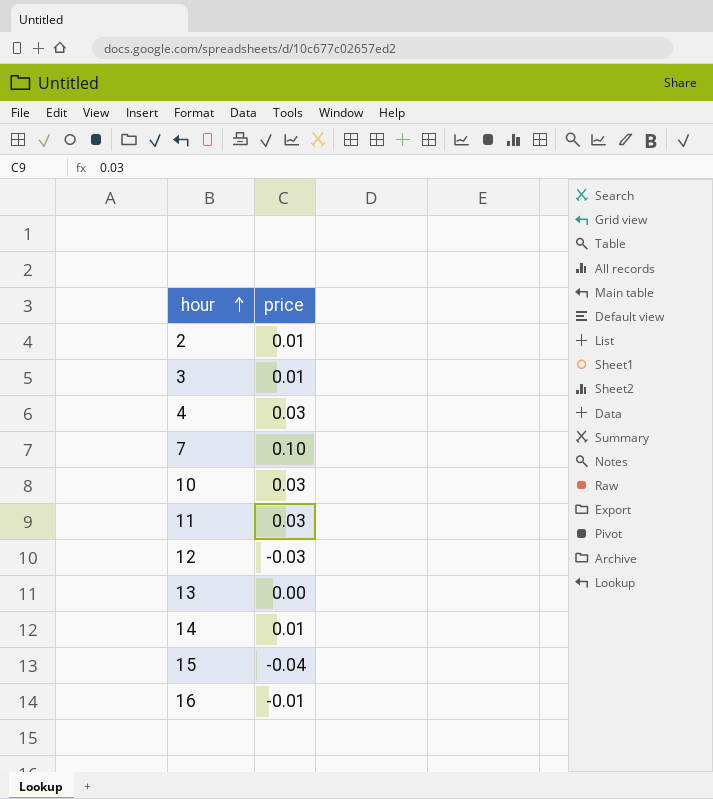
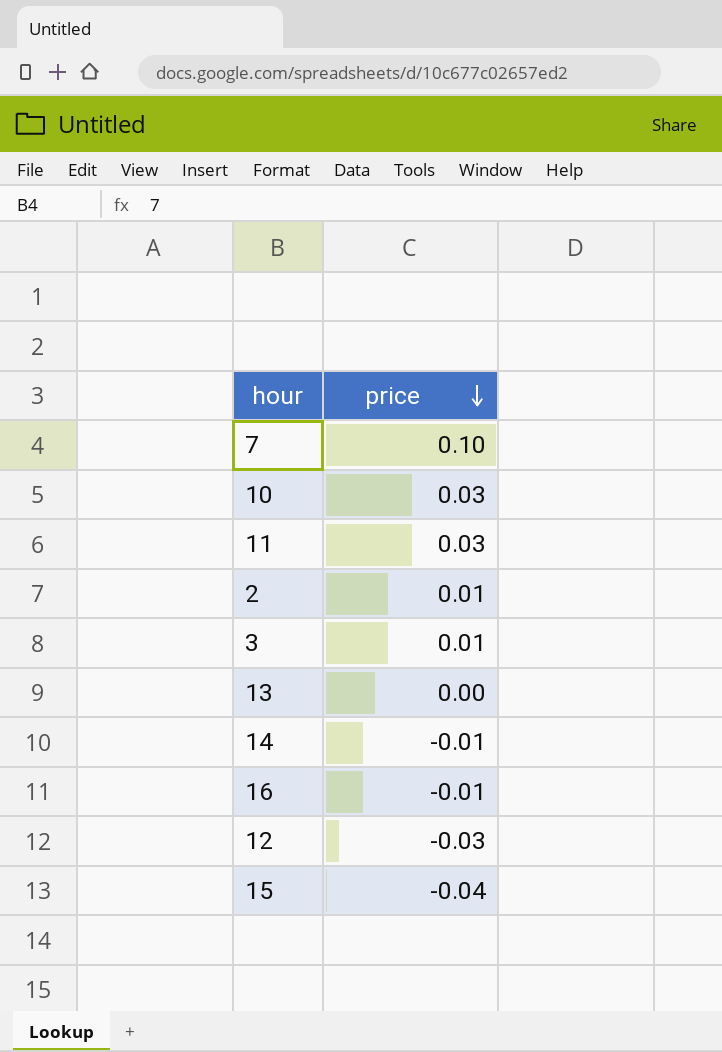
row order: hour ascending -> price descending
row 4: 0.03 -> none
14 | price: 0.01 -> -0.01

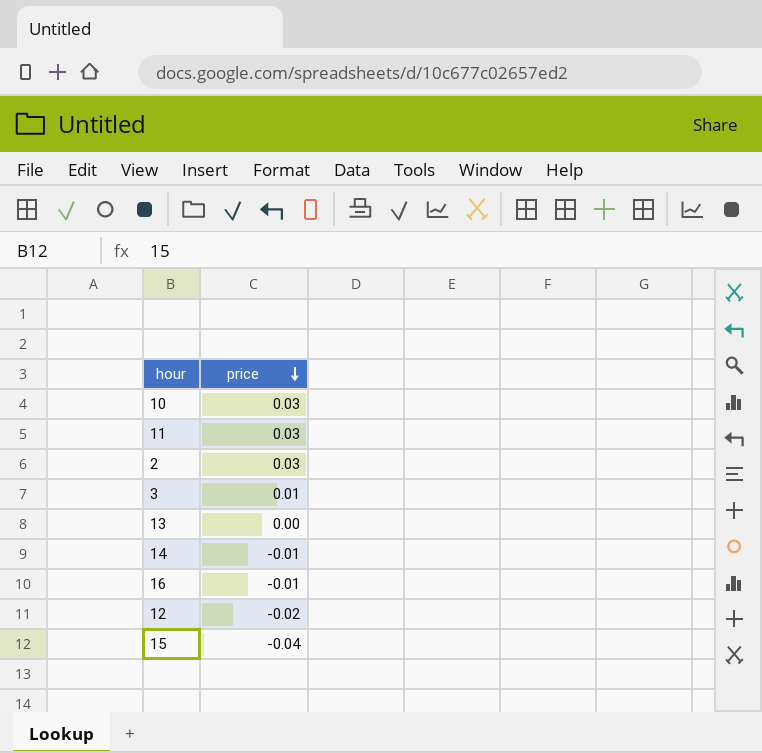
row 7: 0.10 -> none
2 | price: 0.01 -> 0.03
12 | price: -0.03 -> -0.02

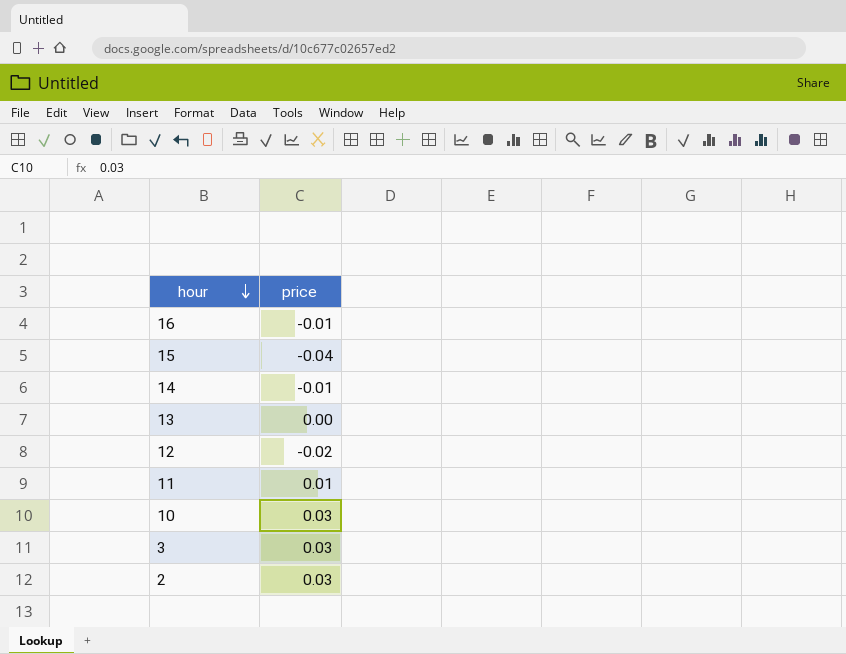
row order: price descending -> hour descending
11 | price: 0.03 -> 0.01
3 | price: 0.01 -> 0.03

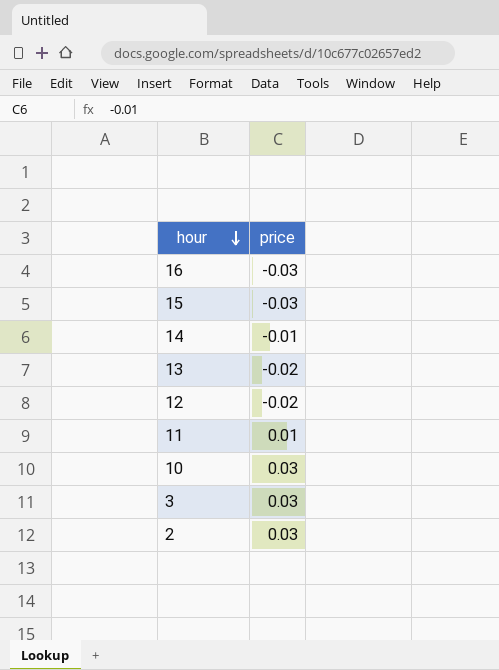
16 | price: -0.01 -> -0.03
15 | price: -0.04 -> -0.03
13 | price: 0.00 -> -0.02

